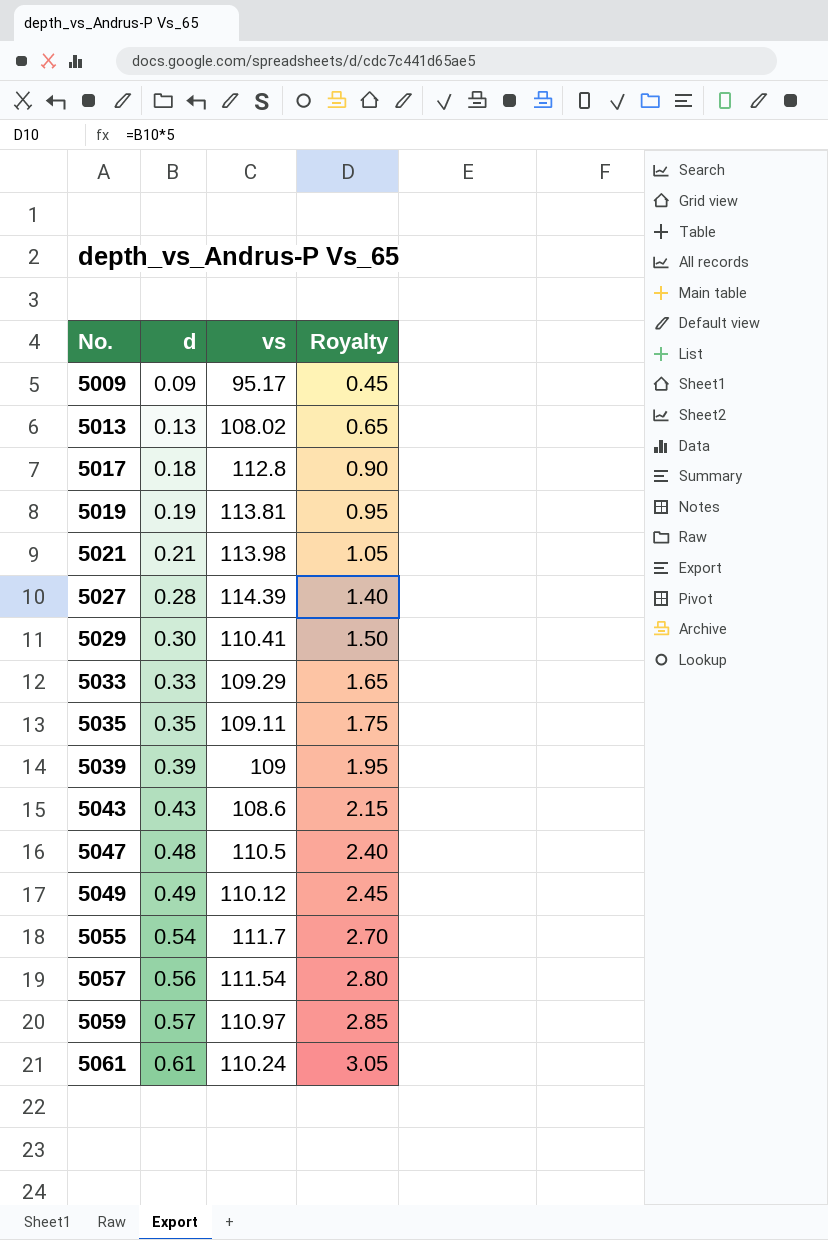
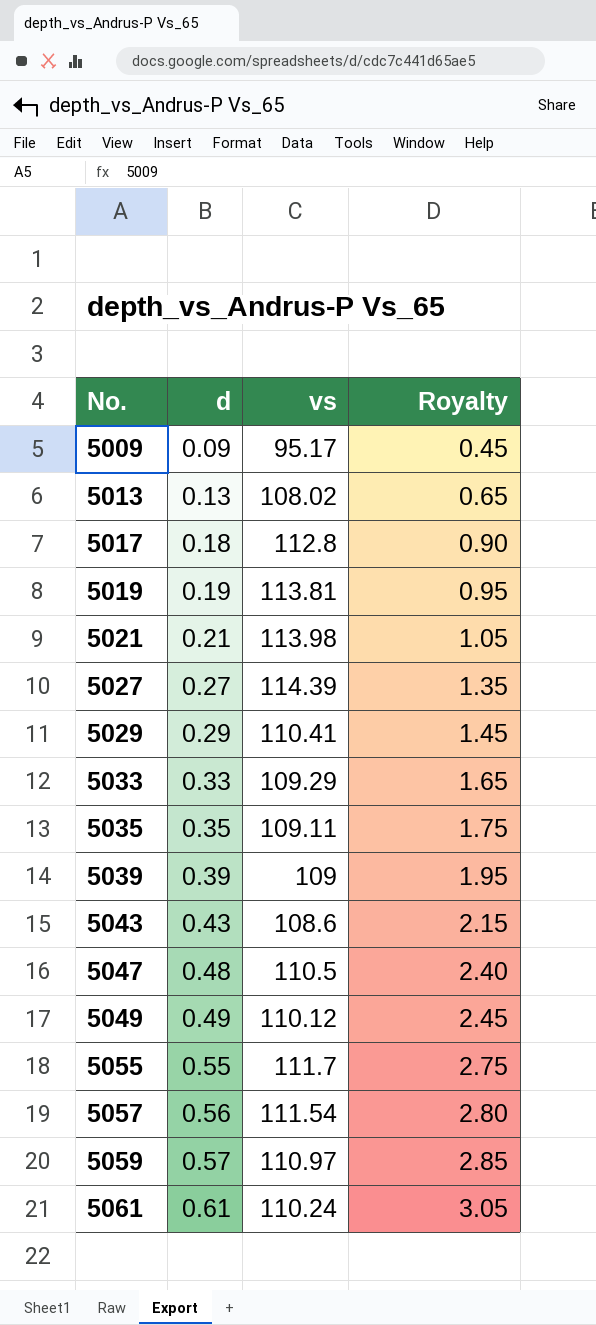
5027 | d: 0.28 -> 0.27
5027 | Royalty: 1.40 -> 1.35
5029 | d: 0.30 -> 0.29
5029 | Royalty: 1.50 -> 1.45
5055 | d: 0.54 -> 0.55
5055 | Royalty: 2.70 -> 2.75

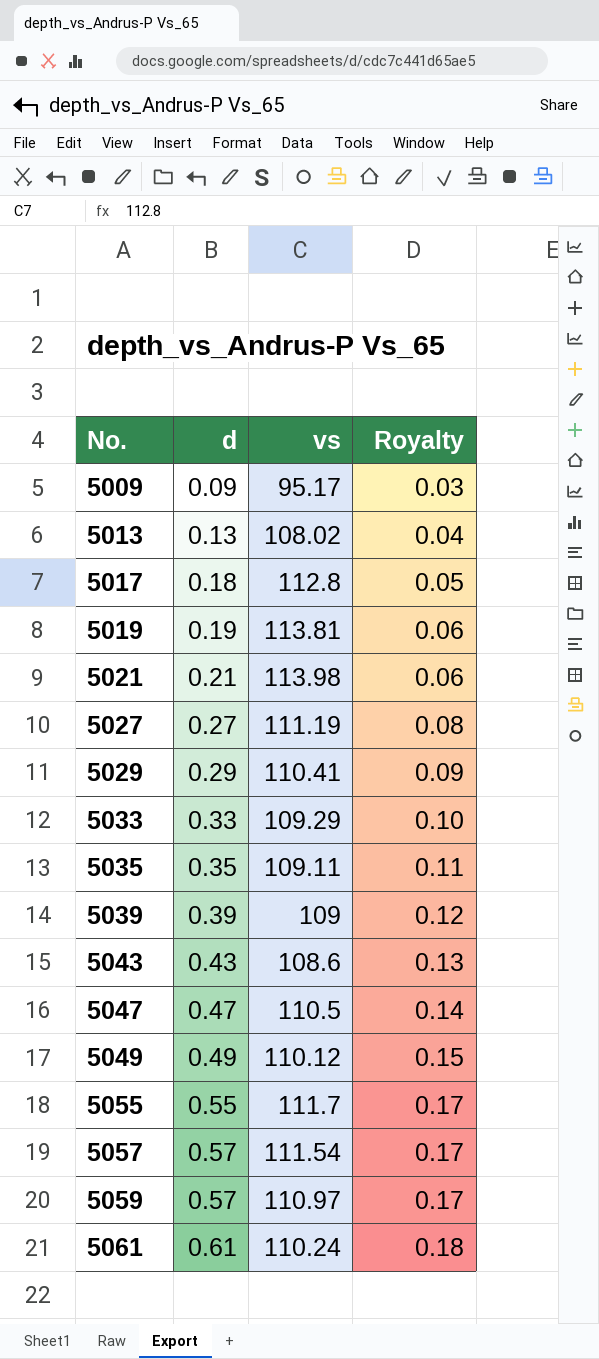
column Royalty | formula: [d] * 5 -> [d] * 0.3
5027 | vs: 114.39 -> 111.19
5047 | d: 0.48 -> 0.47
5057 | d: 0.56 -> 0.57

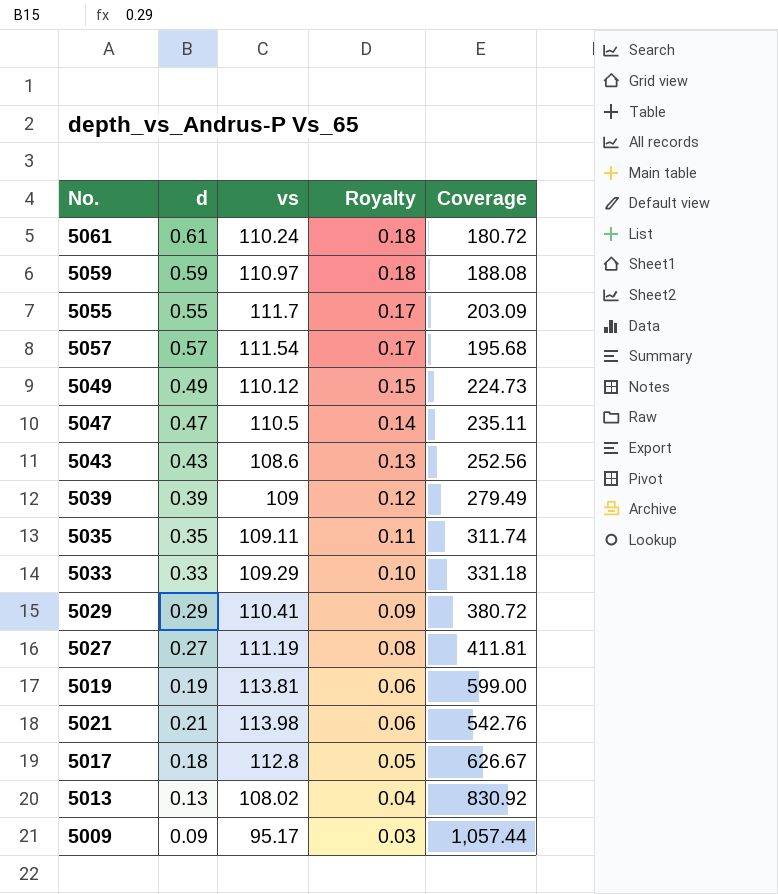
row order: No. ascending -> Royalty descending
column Coverage | formula: none -> [vs] / [d]
5059 | d: 0.57 -> 0.59
5059 | Royalty: 0.17 -> 0.18

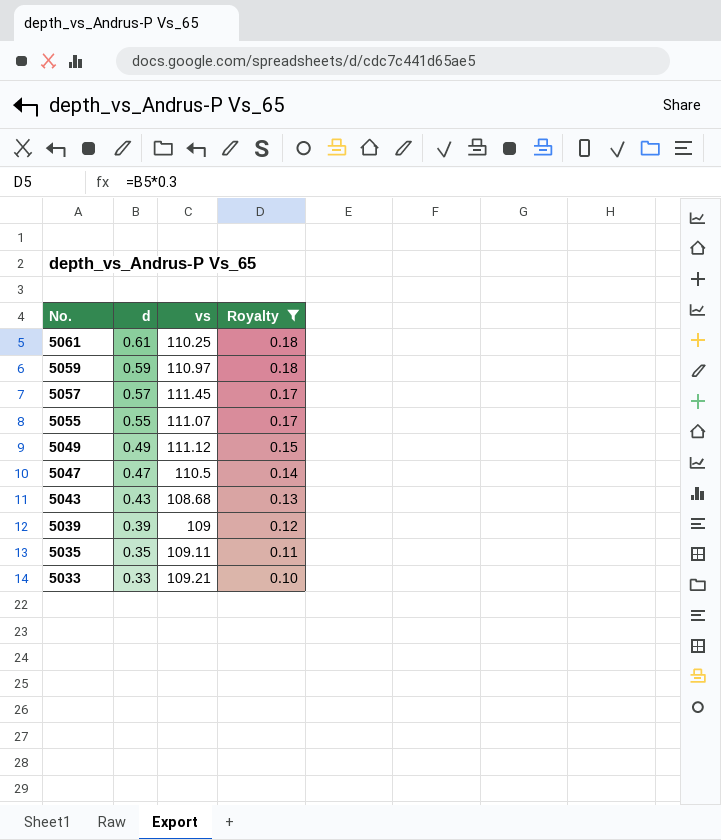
filter: none -> Royalty >= 0.10
row order: Royalty descending -> No. descending
column Coverage | formula: [vs] / [d] -> none
5061 | vs: 110.24 -> 110.25
5057 | vs: 111.54 -> 111.45
5055 | vs: 111.7 -> 111.07
5049 | vs: 110.12 -> 111.12
5043 | vs: 108.6 -> 108.68
5033 | vs: 109.29 -> 109.21

